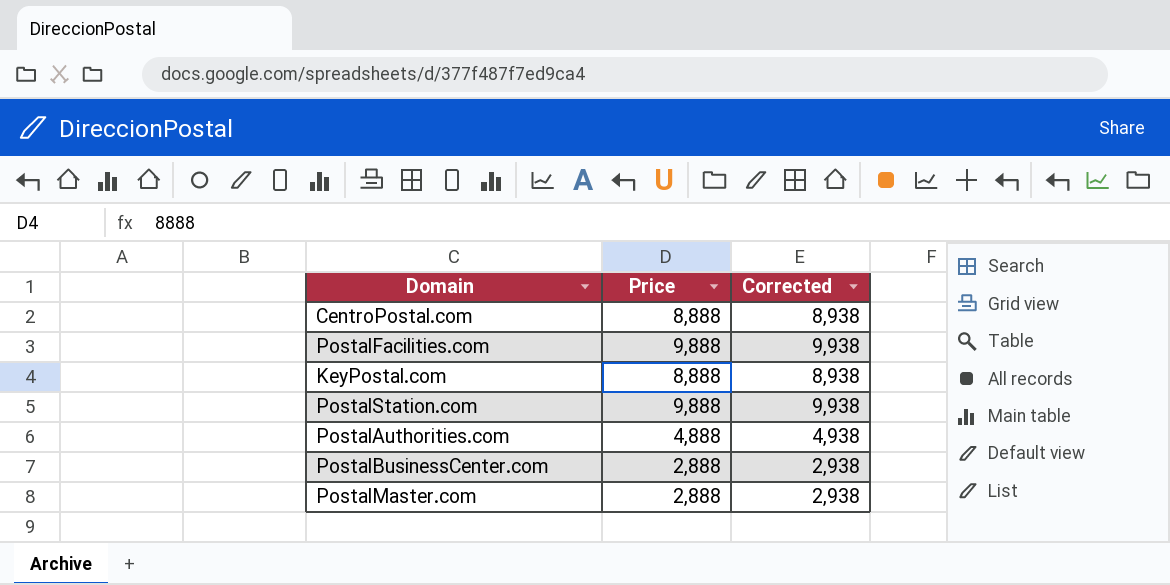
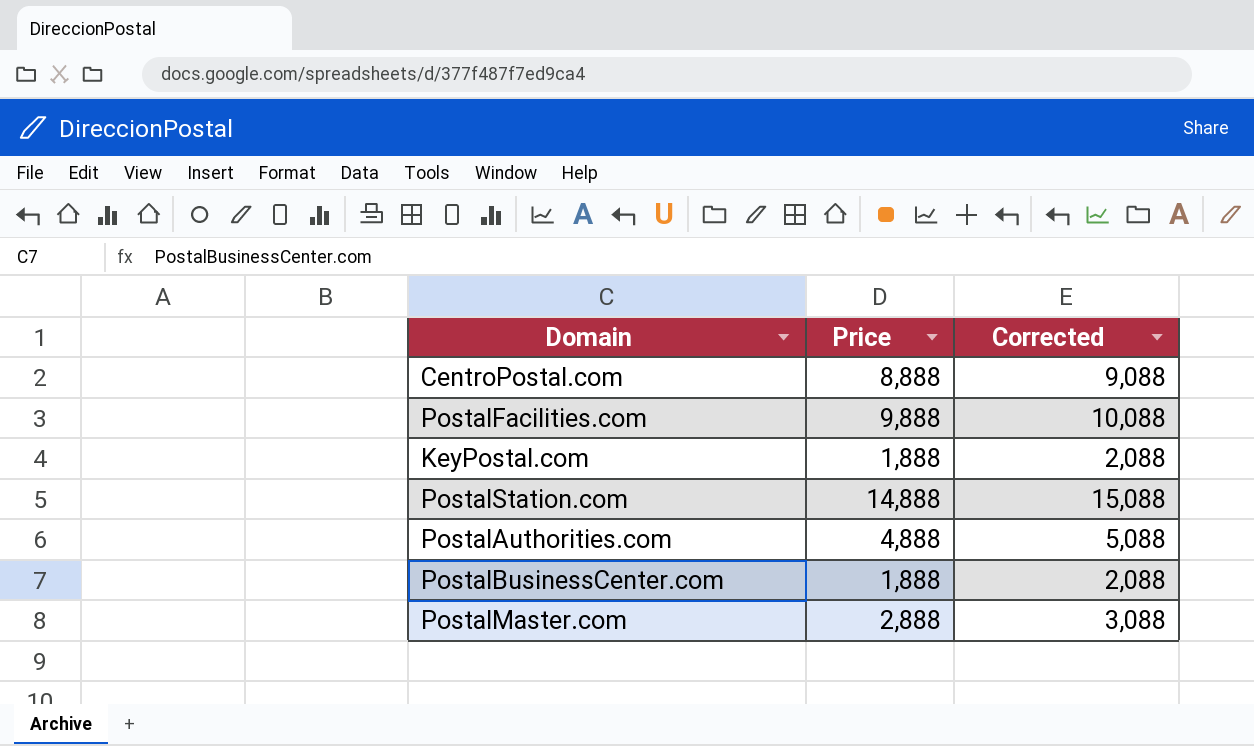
column Corrected | formula: [Price] + 50 -> [Price] + 200
KeyPostal.com | Price: 8,888 -> 1,888
PostalStation.com | Price: 9,888 -> 14,888
PostalBusinessCenter.com | Price: 2,888 -> 1,888

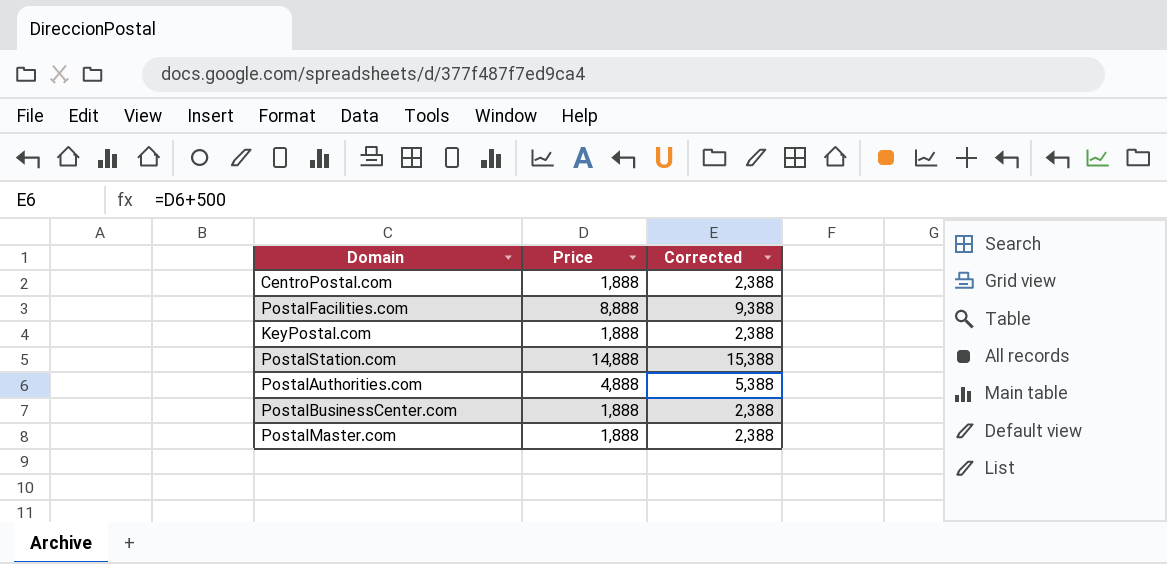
column Corrected | formula: [Price] + 200 -> [Price] + 500
CentroPostal.com | Price: 8,888 -> 1,888
PostalFacilities.com | Price: 9,888 -> 8,888
PostalMaster.com | Price: 2,888 -> 1,888

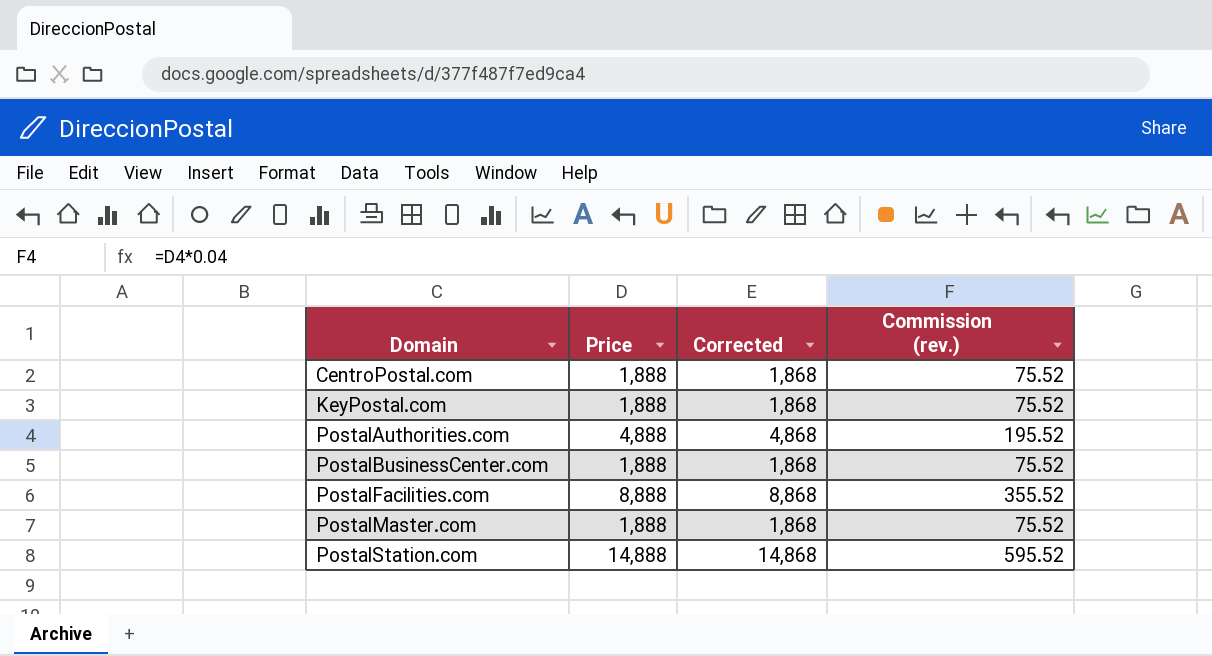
row order: none -> Domain ascending
column Corrected | formula: [Price] + 500 -> [Price] - 20
column Commission (rev.) | formula: none -> [Price] * 0.04

